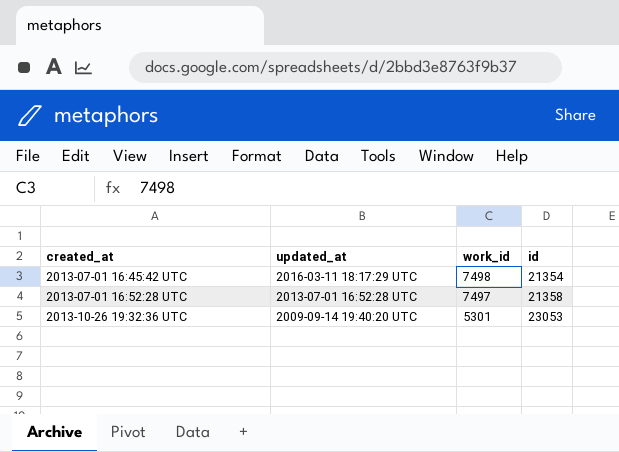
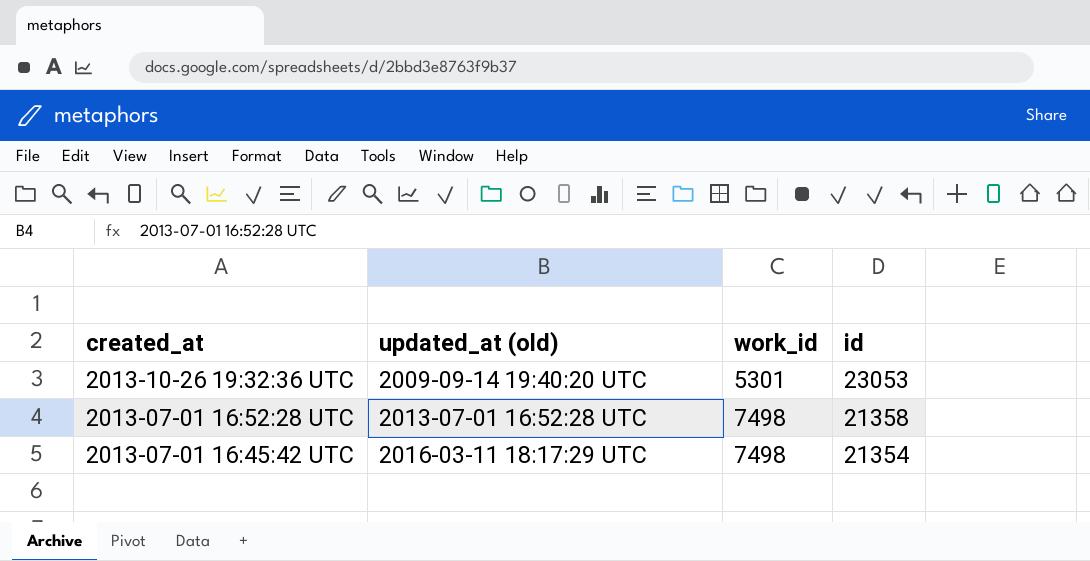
row order: created_at ascending -> created_at descending
column name: updated_at -> updated_at (old)
2013-07-01 16:52:28 UTC | work_id: 7497 -> 7498

